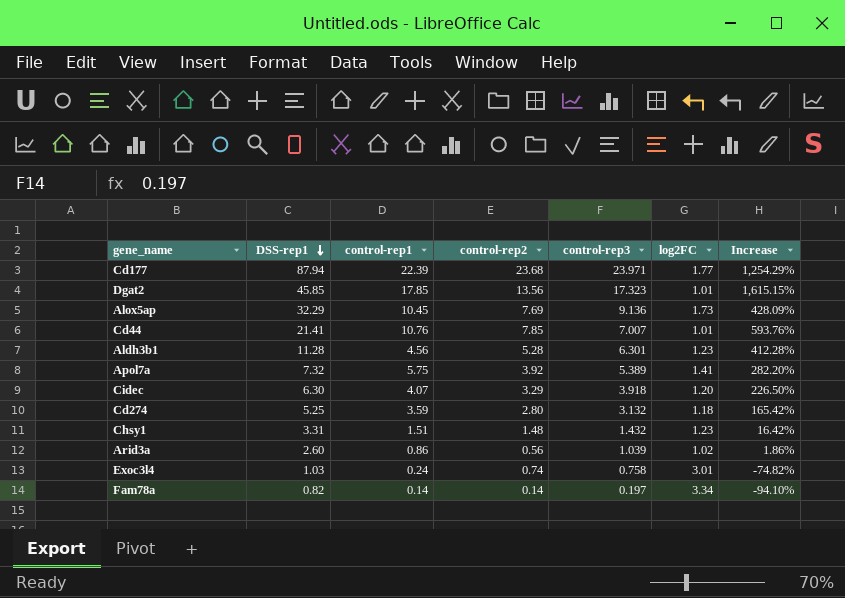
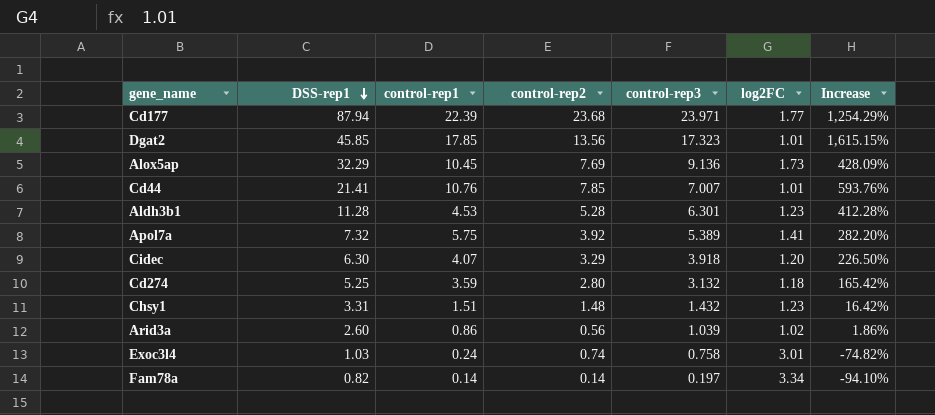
Aldh3b1 | control-rep1: 4.56 -> 4.53

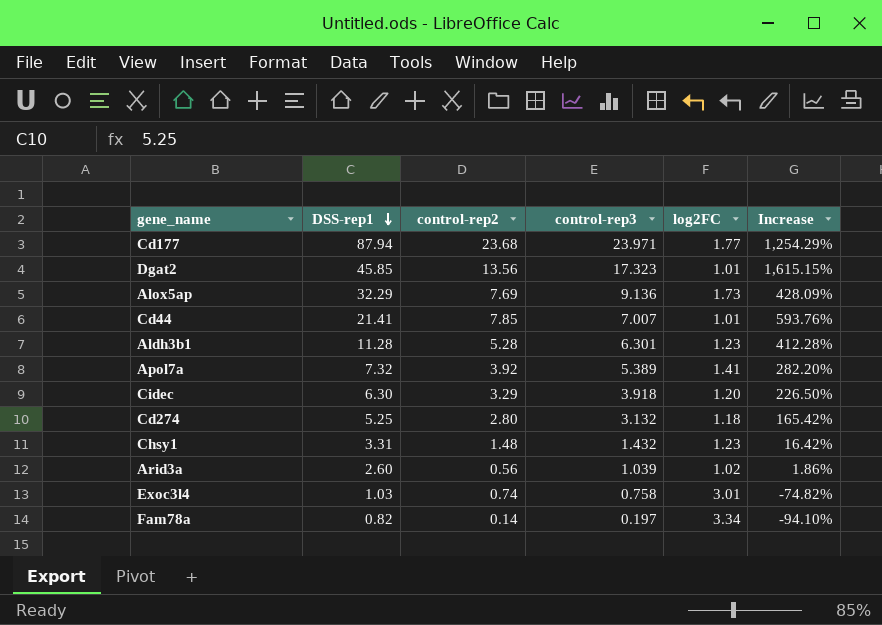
column control-rep1 | position: 3 -> none

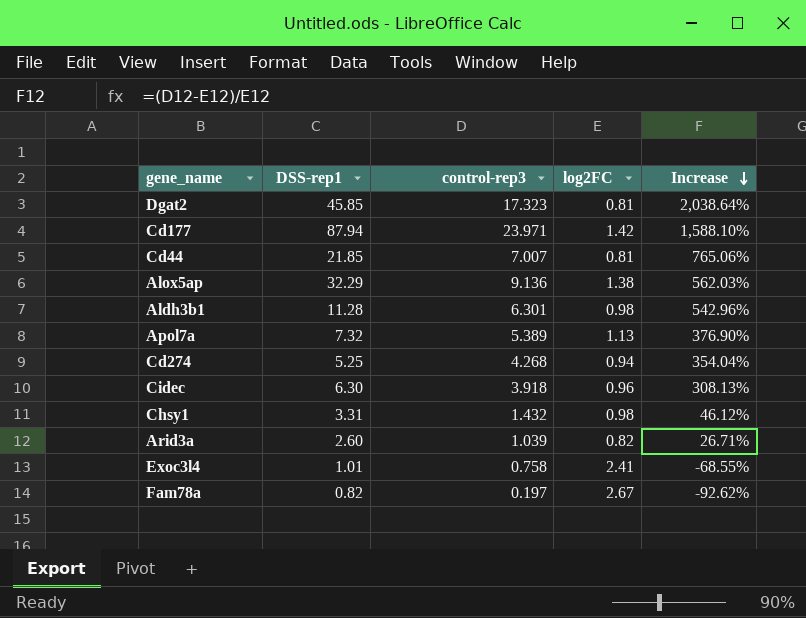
row order: DSS-rep1 descending -> Increase descending
column control-rep2 | position: 3 -> none
Dgat2 | log2FC: 1.01 -> 0.81
Dgat2 | Increase: 1,615.15% -> 2,038.64%
Cd177 | log2FC: 1.77 -> 1.42
Cd177 | Increase: 1,254.29% -> 1,588.10%
Cd44 | DSS-rep1: 21.41 -> 21.85
Cd44 | log2FC: 1.01 -> 0.81
Cd44 | Increase: 593.76% -> 765.06%
Alox5ap | log2FC: 1.73 -> 1.38
Alox5ap | Increase: 428.09% -> 562.03%
Aldh3b1 | log2FC: 1.23 -> 0.98
Aldh3b1 | Increase: 412.28% -> 542.96%
Apol7a | log2FC: 1.41 -> 1.13
Apol7a | Increase: 282.20% -> 376.90%
Cd274 | control-rep3: 3.132 -> 4.268
Cd274 | log2FC: 1.18 -> 0.94
Cd274 | Increase: 165.42% -> 354.04%
Cidec | log2FC: 1.20 -> 0.96
Cidec | Increase: 226.50% -> 308.13%
Chsy1 | log2FC: 1.23 -> 0.98
Chsy1 | Increase: 16.42% -> 46.12%
Arid3a | log2FC: 1.02 -> 0.82
Arid3a | Increase: 1.86% -> 26.71%
Exoc3l4 | DSS-rep1: 1.03 -> 1.01
Exoc3l4 | log2FC: 3.01 -> 2.41
Exoc3l4 | Increase: -74.82% -> -68.55%
Fam78a | log2FC: 3.34 -> 2.67
Fam78a | Increase: -94.10% -> -92.62%

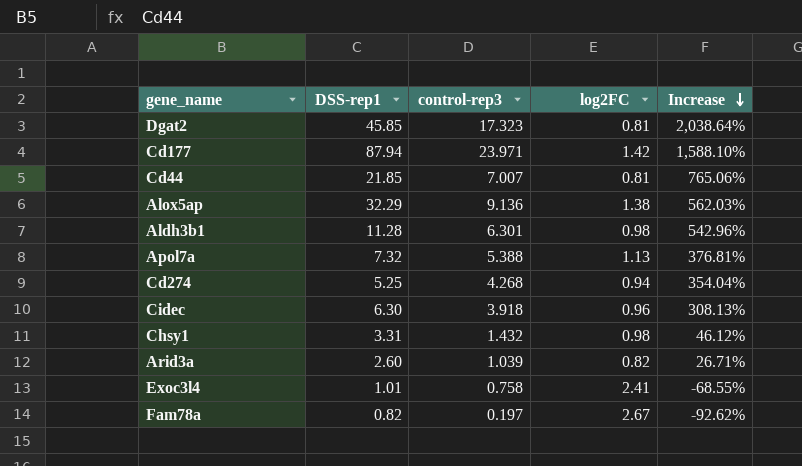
Apol7a | control-rep3: 5.389 -> 5.388
Apol7a | Increase: 376.90% -> 376.81%

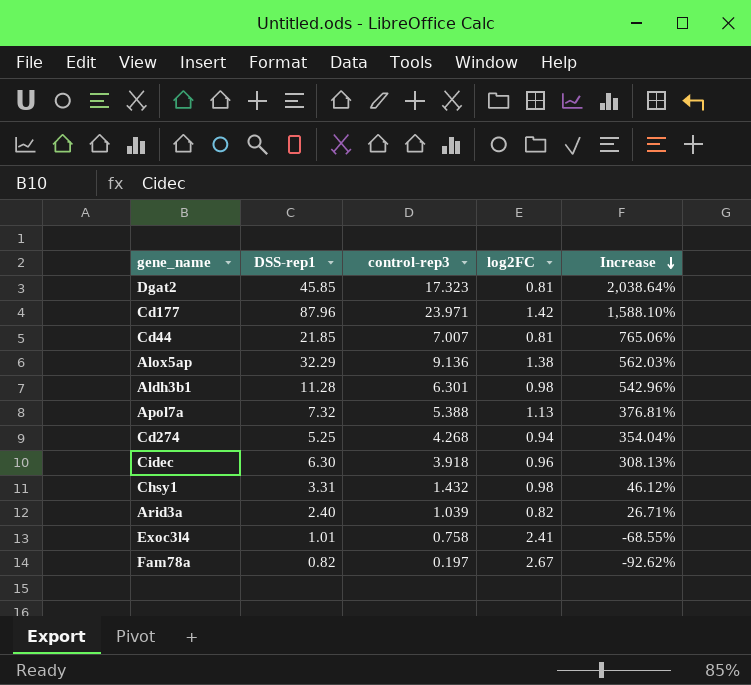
Cd177 | DSS-rep1: 87.94 -> 87.96
Arid3a | DSS-rep1: 2.60 -> 2.40

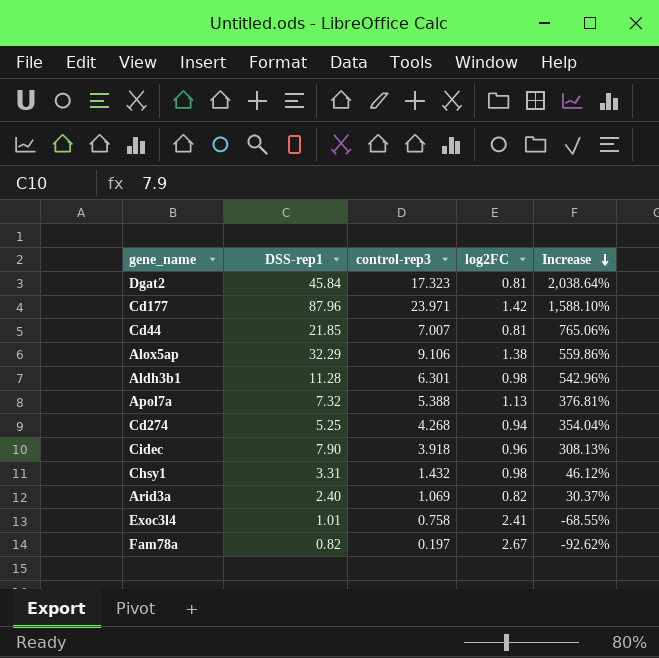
Dgat2 | DSS-rep1: 45.85 -> 45.84
Alox5ap | control-rep3: 9.136 -> 9.106
Alox5ap | Increase: 562.03% -> 559.86%
Cidec | DSS-rep1: 6.30 -> 7.90
Arid3a | control-rep3: 1.039 -> 1.069
Arid3a | Increase: 26.71% -> 30.37%

